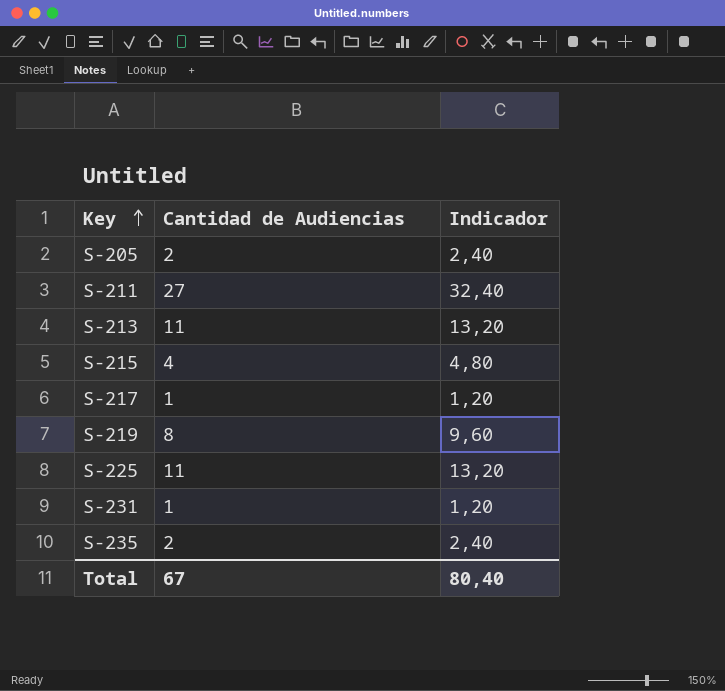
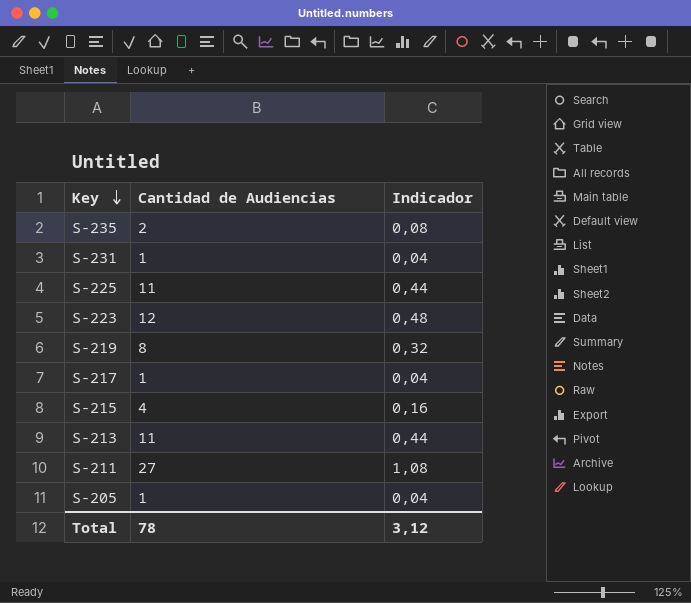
row order: Key ascending -> Key descending
column Indicador | formula: [Cantidad de Audiencias] * 1,2 -> [Cantidad de Audiencias] * 0,04
row S-223: none -> 12 | 0,48
S-205 | Cantidad de Audiencias: 2 -> 1
Total | Cantidad de Audiencias: 67 -> 78
Total | Indicador: 80,40 -> 3,12

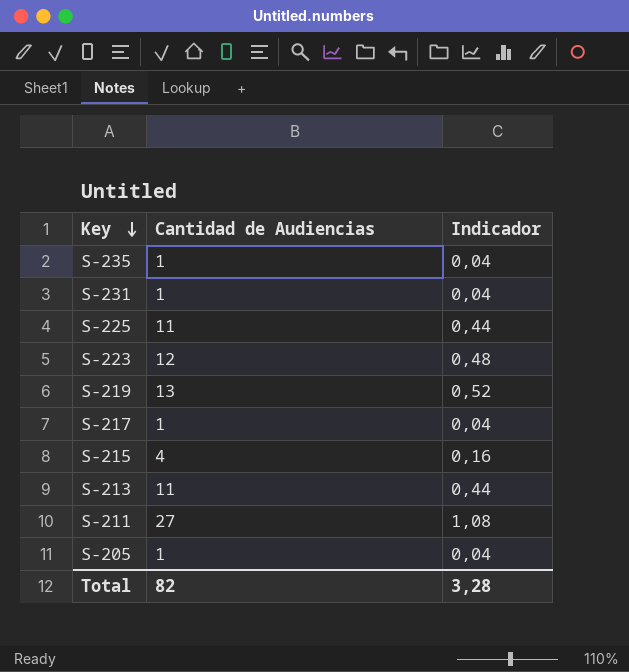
S-235 | Cantidad de Audiencias: 2 -> 1
S-235 | Indicador: 0,08 -> 0,04
S-219 | Cantidad de Audiencias: 8 -> 13
S-219 | Indicador: 0,32 -> 0,52
Total | Cantidad de Audiencias: 78 -> 82
Total | Indicador: 3,12 -> 3,28

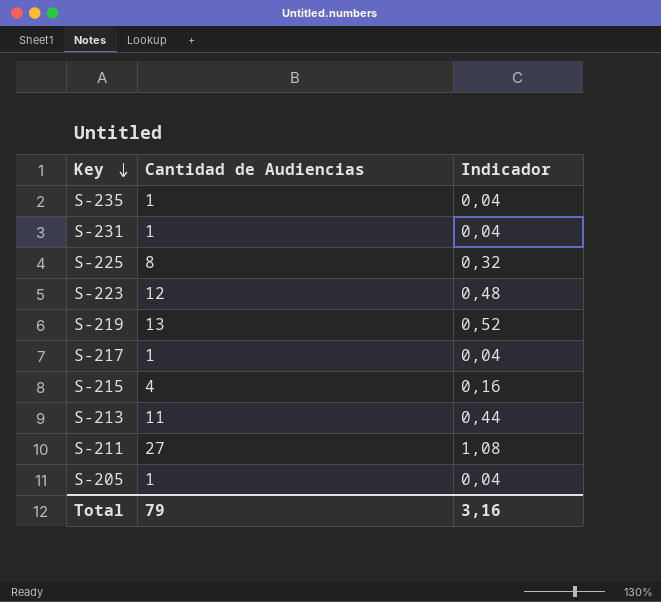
S-225 | Cantidad de Audiencias: 11 -> 8
S-225 | Indicador: 0,44 -> 0,32
Total | Cantidad de Audiencias: 82 -> 79
Total | Indicador: 3,28 -> 3,16

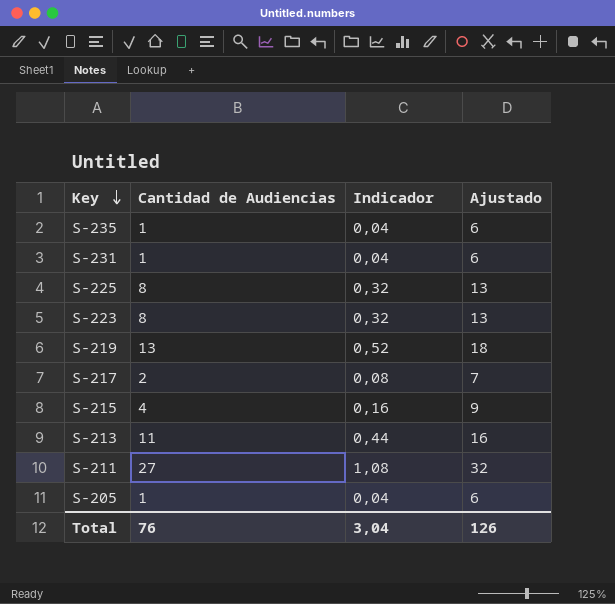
column Ajustado | formula: none -> [Cantidad de Audiencias] + 5
S-223 | Cantidad de Audiencias: 12 -> 8
S-223 | Indicador: 0,48 -> 0,32
S-217 | Cantidad de Audiencias: 1 -> 2
S-217 | Indicador: 0,04 -> 0,08
Total | Cantidad de Audiencias: 79 -> 76
Total | Indicador: 3,16 -> 3,04

